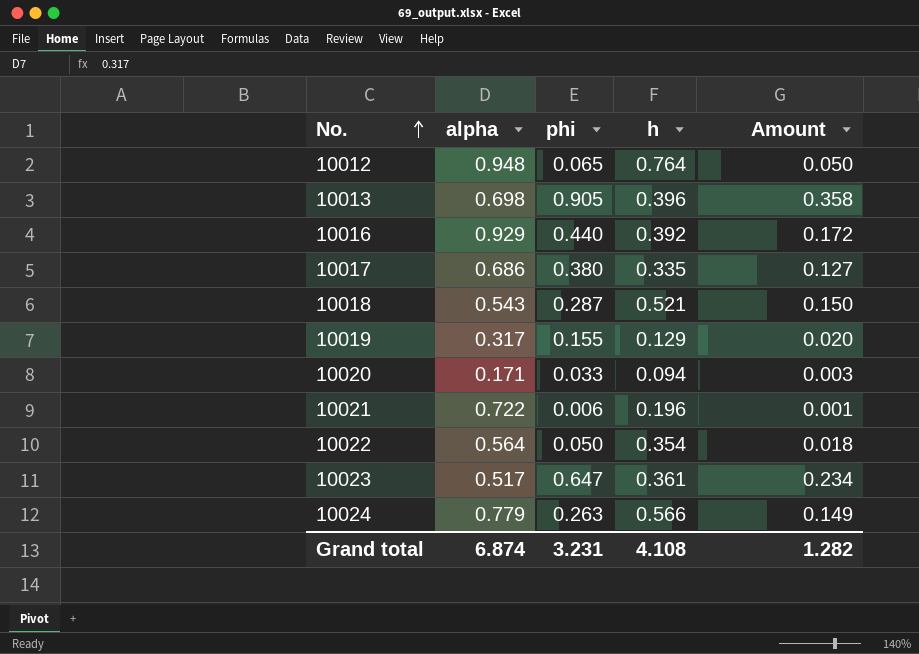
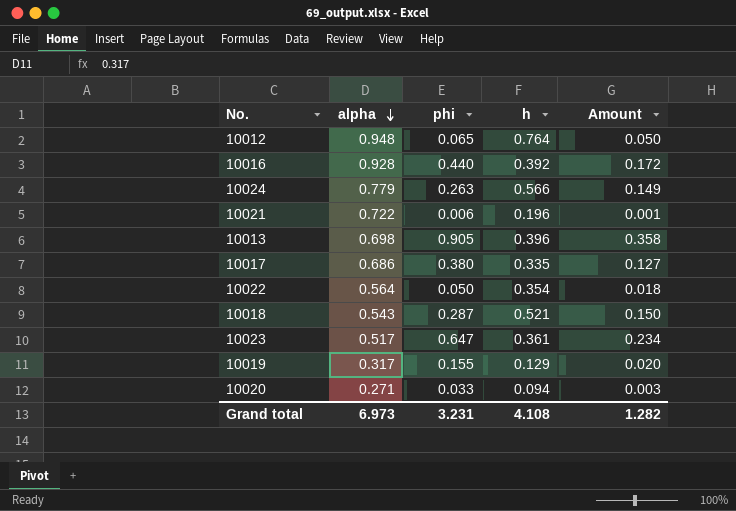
row order: No. ascending -> alpha descending
10016 | alpha: 0.929 -> 0.928
10020 | alpha: 0.171 -> 0.271
Grand total | alpha: 6.874 -> 6.973

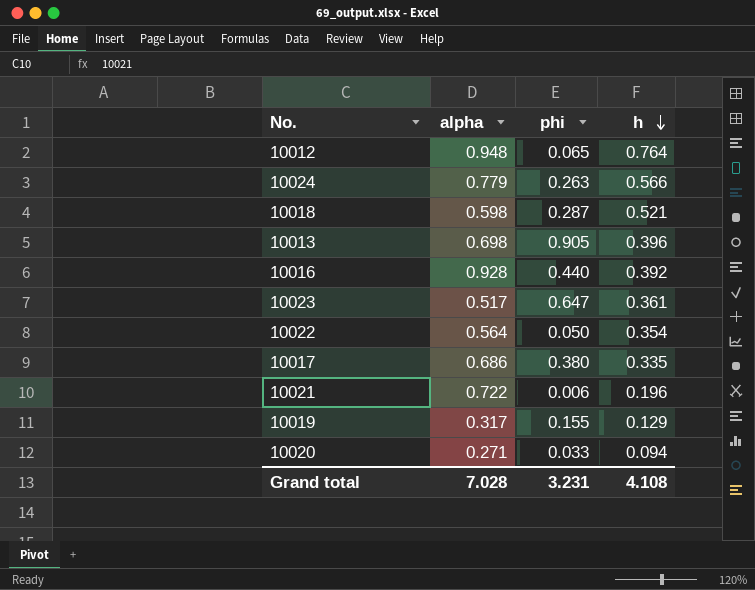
row order: alpha descending -> h descending
column Amount | formula: [phi] * [h] -> none
10018 | alpha: 0.543 -> 0.598
Grand total | alpha: 6.973 -> 7.028

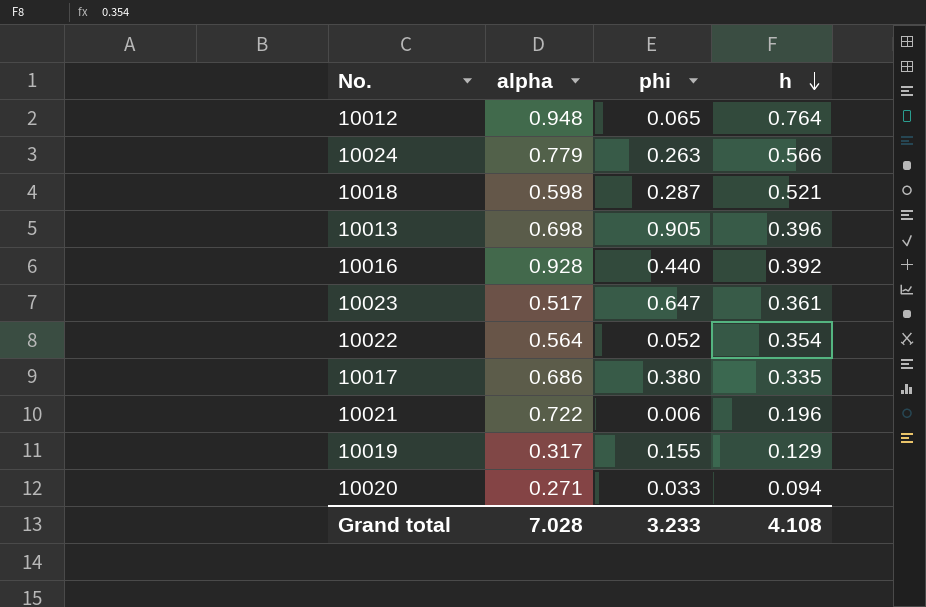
10022 | phi: 0.050 -> 0.052
Grand total | phi: 3.231 -> 3.233

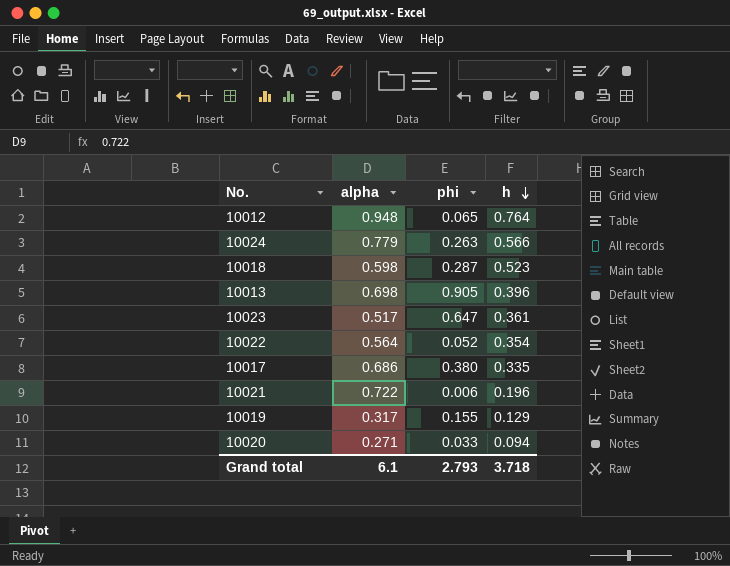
row 10016: 0.928 | 0.440 | 0.392 -> none
10018 | h: 0.521 -> 0.523
Grand total | alpha: 7.028 -> 6.1
Grand total | phi: 3.233 -> 2.793
Grand total | h: 4.108 -> 3.718

